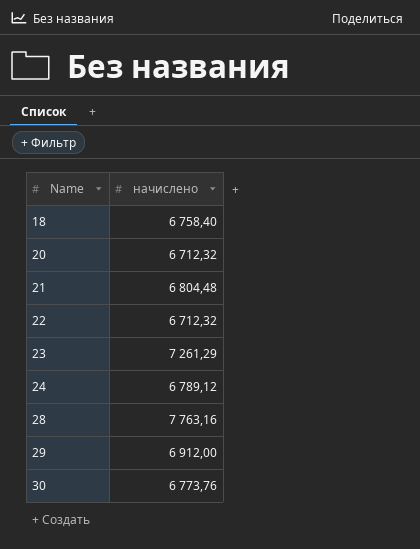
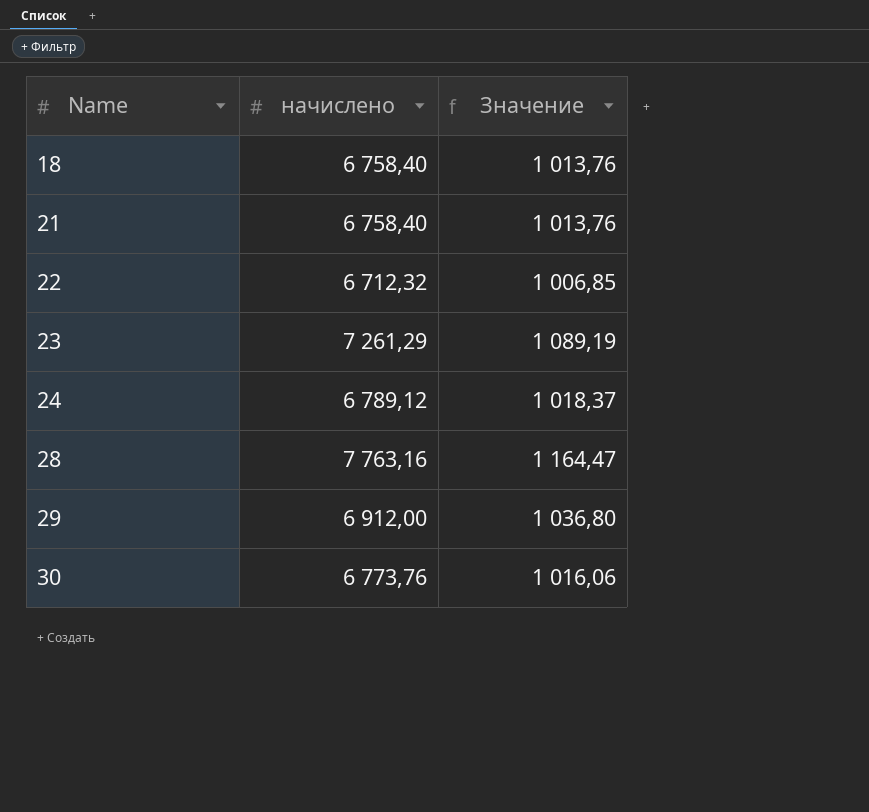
column Значение | formula: none -> [начислено] * 0,15
row 20: 6 712,32 -> none
21 | начислено: 6 804,48 -> 6 758,40

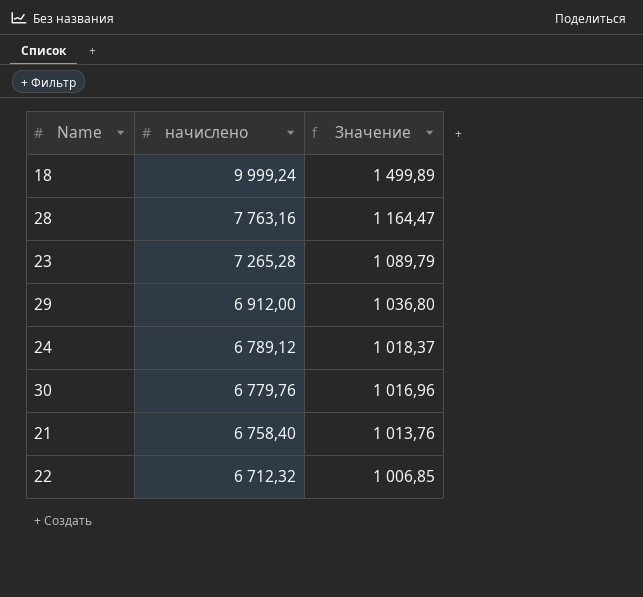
row order: Name ascending -> начислено descending
18 | начислено: 6 758,40 -> 9 999,24
18 | Значение: 1 013,76 -> 1 499,89
23 | начислено: 7 261,29 -> 7 265,28
23 | Значение: 1 089,19 -> 1 089,79
30 | начислено: 6 773,76 -> 6 779,76
30 | Значение: 1 016,06 -> 1 016,96

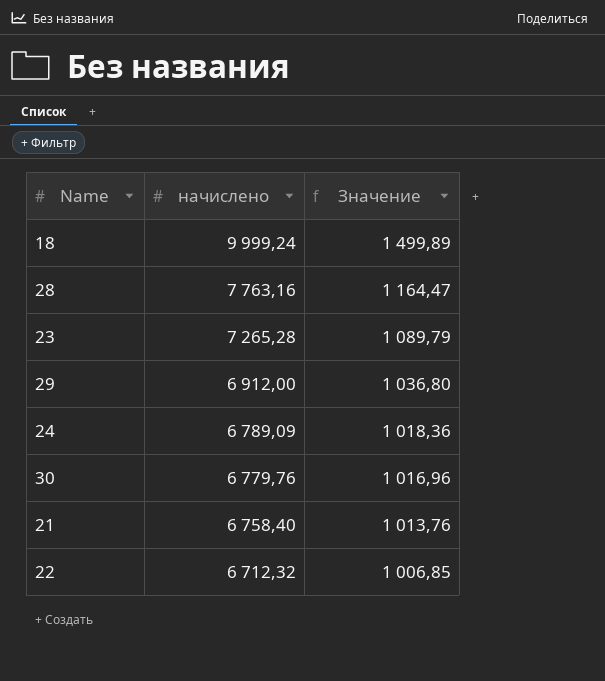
24 | начислено: 6 789,12 -> 6 789,09
24 | Значение: 1 018,37 -> 1 018,36

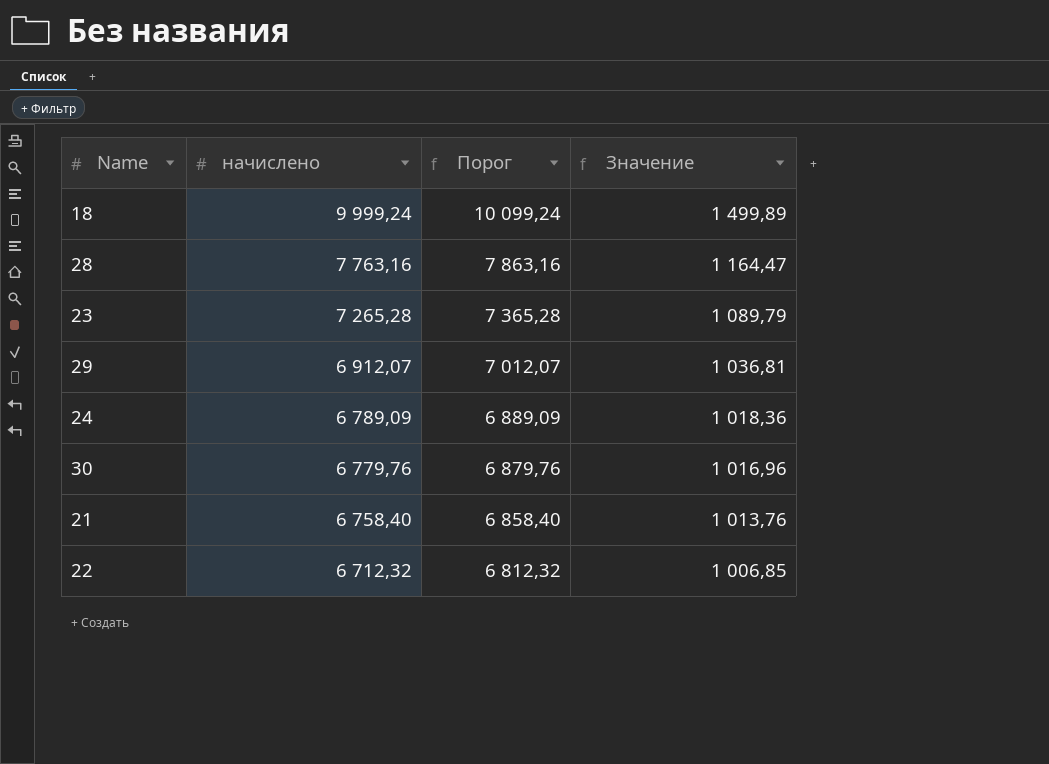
column Порог | formula: none -> [начислено] + 100
29 | начислено: 6 912,00 -> 6 912,07
29 | Значение: 1 036,80 -> 1 036,81

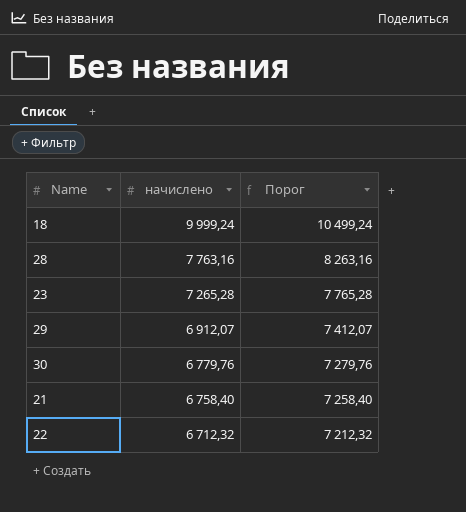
column Значение | formula: [начислено] * 0,15 -> none
column Порог | formula: [начислено] + 100 -> [начислено] + 500
row 24: 6 789,09 | 6 889,09 | 1 018,36 -> none

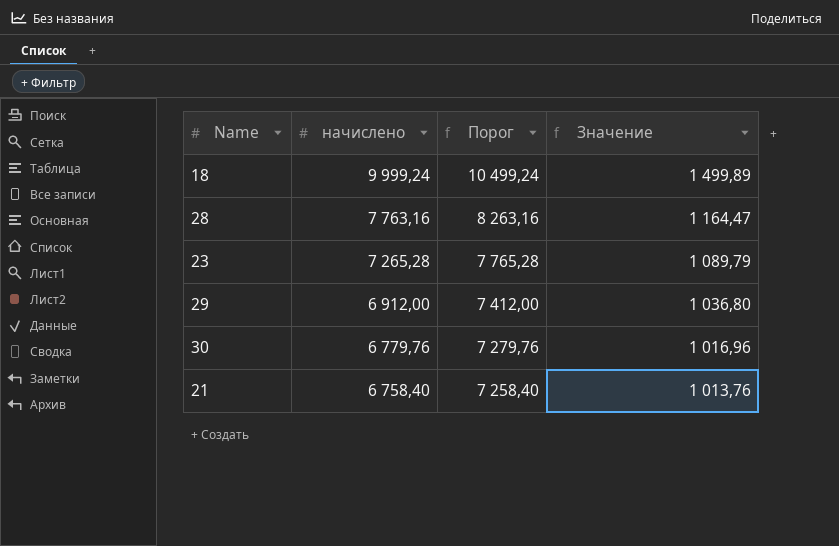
column Значение | formula: none -> [начислено] * 0,15
row 22: 6 712,32 | 7 212,32 -> none
29 | начислено: 6 912,07 -> 6 912,00
29 | Порог: 7 412,07 -> 7 412,00

